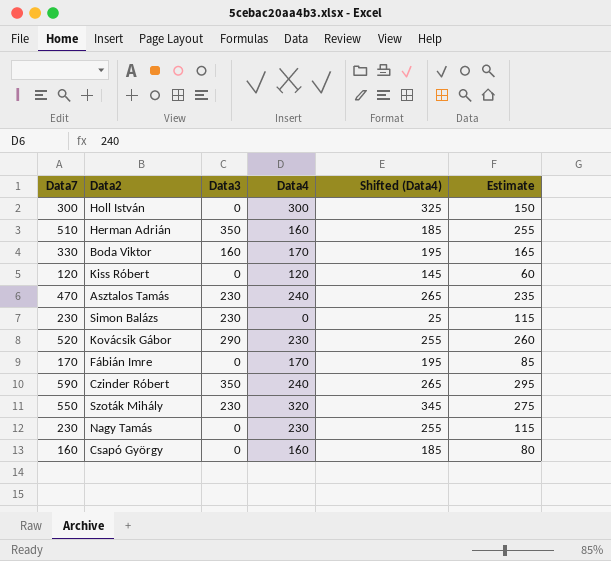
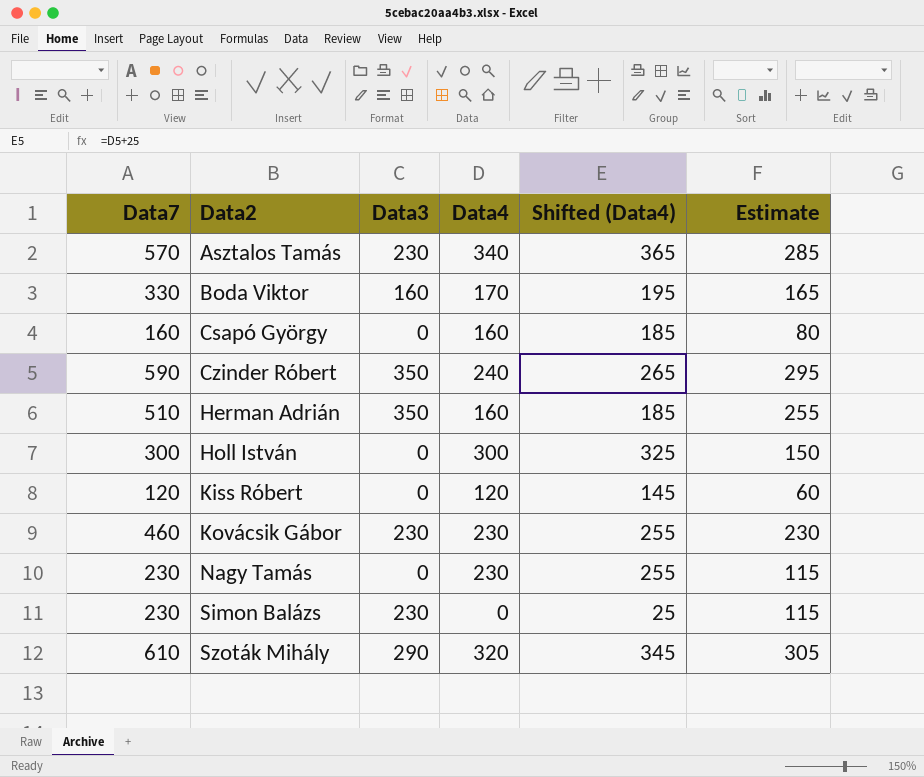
row order: none -> Data2 ascending
row Fábián Imre: 170 | 0 | 170 | 195 | 85 -> none
Asztalos Tamás | Data7: 470 -> 570
Asztalos Tamás | Data4: 240 -> 340
Asztalos Tamás | Shifted (Data4): 265 -> 365
Asztalos Tamás | Estimate: 235 -> 285
Kovácsik Gábor | Data7: 520 -> 460
Kovácsik Gábor | Data3: 290 -> 230
Kovácsik Gábor | Estimate: 260 -> 230
Szoták Mihály | Data7: 550 -> 610
Szoták Mihály | Data3: 230 -> 290
Szoták Mihály | Estimate: 275 -> 305

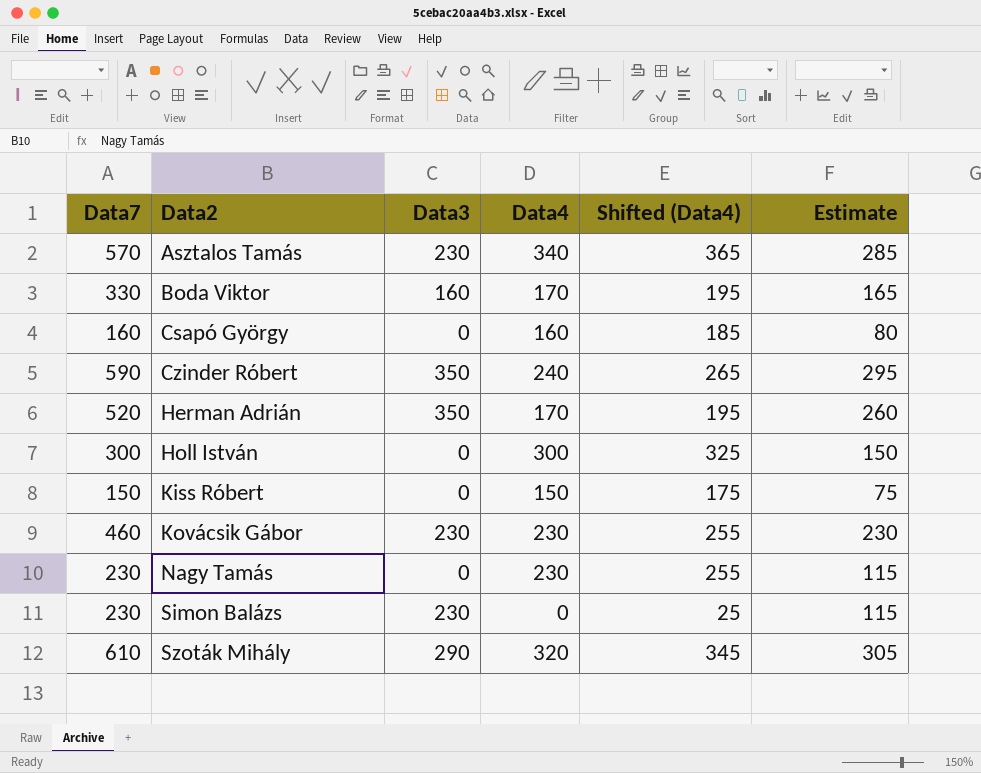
Herman Adrián | Data7: 510 -> 520
Herman Adrián | Data4: 160 -> 170
Herman Adrián | Shifted (Data4): 185 -> 195
Herman Adrián | Estimate: 255 -> 260
Kiss Róbert | Data7: 120 -> 150
Kiss Róbert | Data4: 120 -> 150
Kiss Róbert | Shifted (Data4): 145 -> 175
Kiss Róbert | Estimate: 60 -> 75

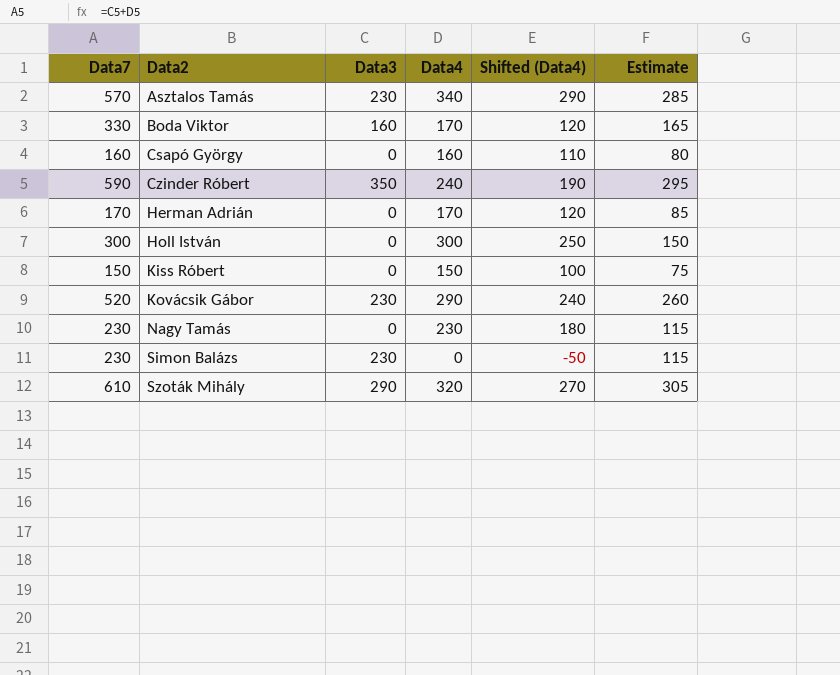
column Shifted (Data4) | formula: [Data4] + 25 -> [Data4] - 50
Herman Adrián | Data7: 520 -> 170
Herman Adrián | Data3: 350 -> 0
Herman Adrián | Estimate: 260 -> 85
Kovácsik Gábor | Data7: 460 -> 520
Kovácsik Gábor | Data4: 230 -> 290
Kovácsik Gábor | Estimate: 230 -> 260

